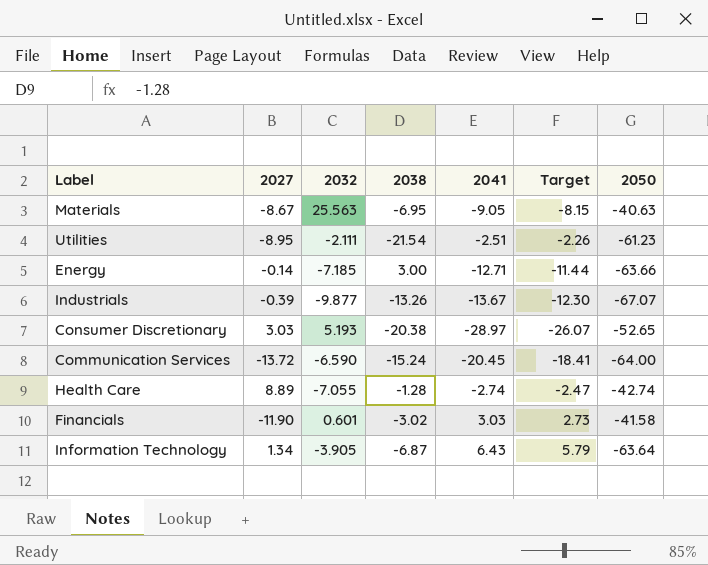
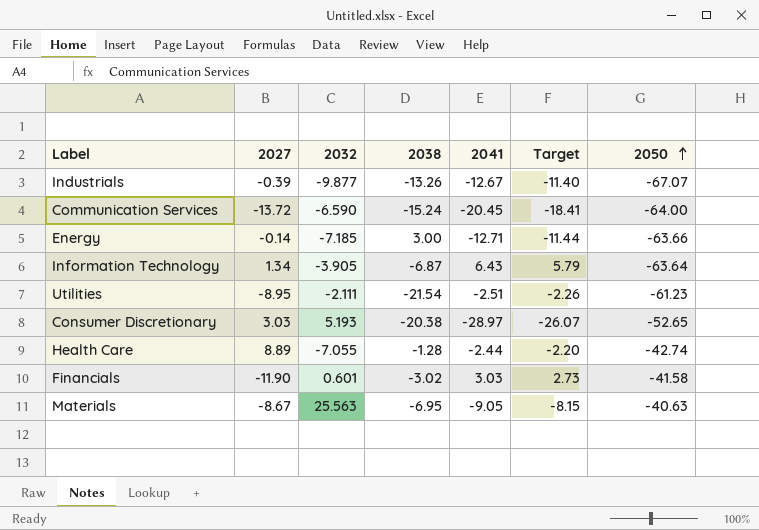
row order: none -> 2050 ascending
Industrials | 2041: -13.67 -> -12.67
Industrials | Target: -12.30 -> -11.40
Health Care | 2041: -2.74 -> -2.44
Health Care | Target: -2.47 -> -2.20

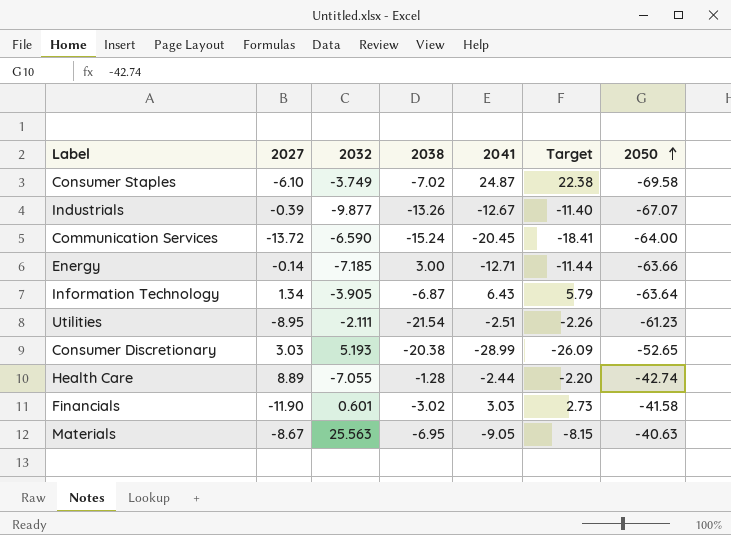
row Consumer Staples: none -> -6.10 | -3.749 | -7.02 | 24.87 | 22.38 | -69.58
Consumer Discretionary | 2041: -28.97 -> -28.99
Consumer Discretionary | Target: -26.07 -> -26.09

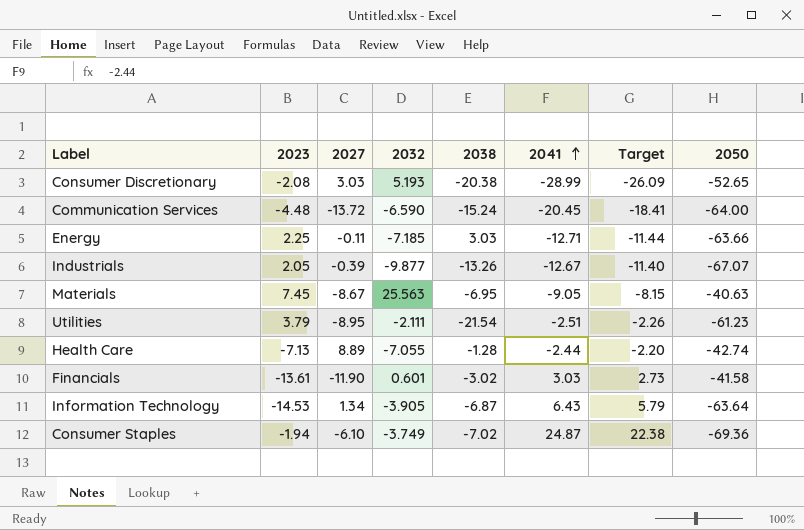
row order: 2050 ascending -> 2041 ascending
column 2023 | position: none -> 2
Energy | 2027: -0.14 -> -0.11
Energy | 2038: 3.00 -> 3.03
Consumer Staples | 2050: -69.58 -> -69.36

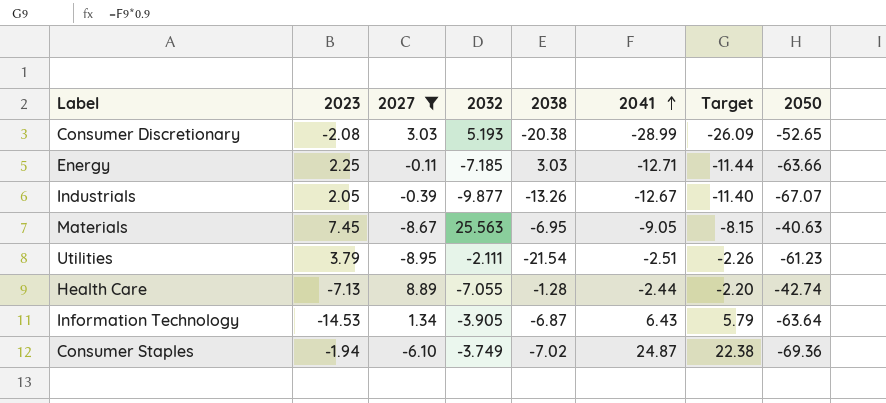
filter: none -> 2027 >= -8.95

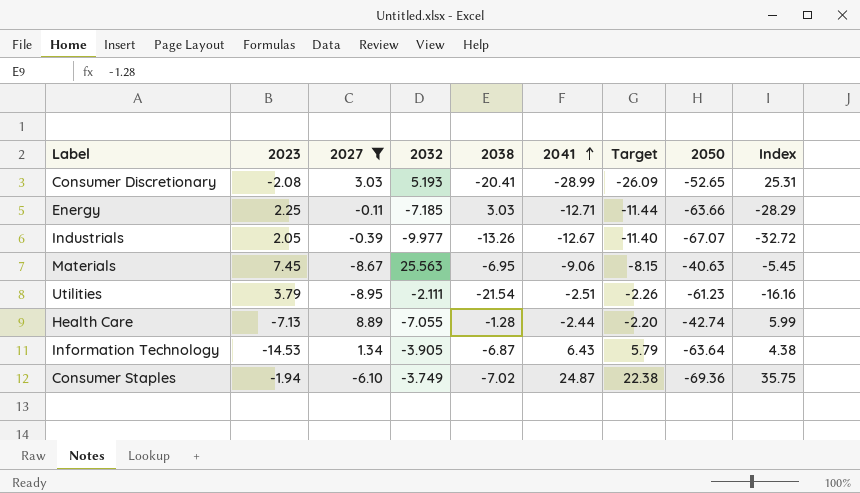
column Index | formula: none -> [2050] / [2023]
Consumer Discretionary | 2038: -20.38 -> -20.41
Industrials | 2032: -9.877 -> -9.977
Materials | 2041: -9.05 -> -9.06

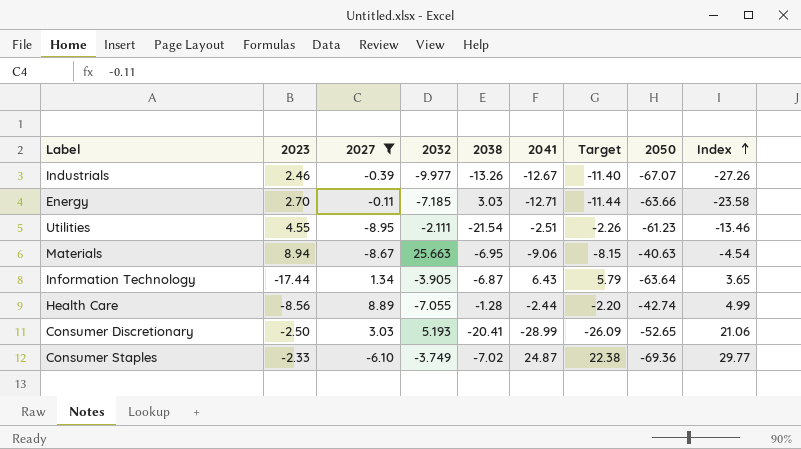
row order: 2041 ascending -> Index ascending
Industrials | 2023: 2.05 -> 2.46
Industrials | Index: -32.72 -> -27.26
Energy | 2023: 2.25 -> 2.70
Energy | Index: -28.29 -> -23.58
Utilities | 2023: 3.79 -> 4.55
Utilities | Index: -16.16 -> -13.46
Materials | 2023: 7.45 -> 8.94
Materials | 2032: 25.563 -> 25.663
Materials | Index: -5.45 -> -4.54
Information Technology | 2023: -14.53 -> -17.44
Information Technology | Index: 4.38 -> 3.65
Health Care | 2023: -7.13 -> -8.56
Health Care | Index: 5.99 -> 4.99
Consumer Discretionary | 2023: -2.08 -> -2.50
Consumer Discretionary | Index: 25.31 -> 21.06
Consumer Staples | 2023: -1.94 -> -2.33
Consumer Staples | Index: 35.75 -> 29.77

